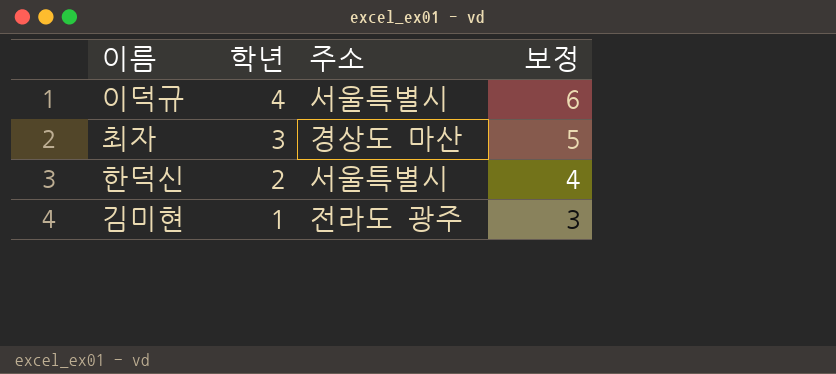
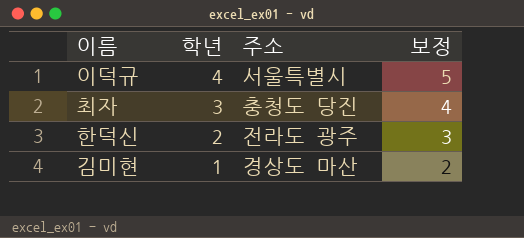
column 보정 | formula: [학년] + 2 -> [학년] + 1
최자 | 주소: 경상도 마산 -> 충청도 당진
한덕신 | 주소: 서울특별시 -> 전라도 광주
김미현 | 주소: 전라도 광주 -> 경상도 마산

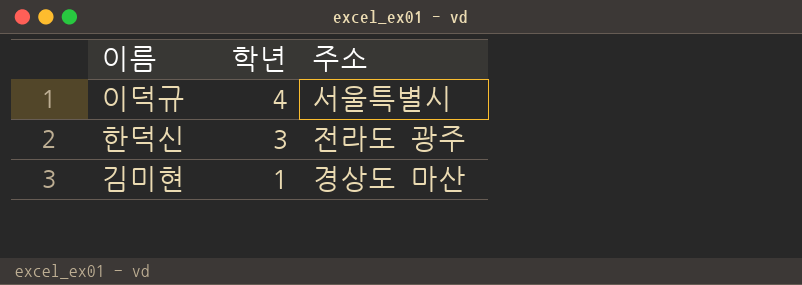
column 보정 | formula: [학년] + 1 -> none
row 최자: 3 | 충청도 당진 | 4 -> none
한덕신 | 학년: 2 -> 3

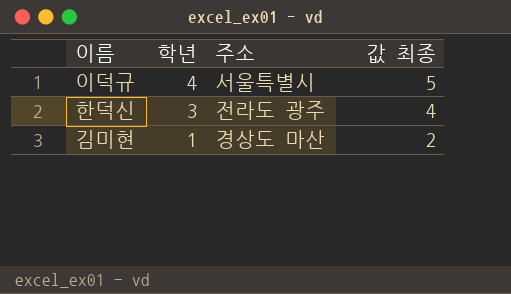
column 값 최종 | formula: none -> [학년] + 1

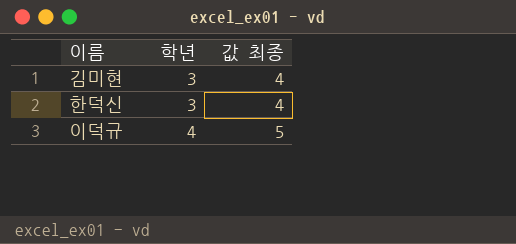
row order: 학년 descending -> 학년 ascending
column 주소 | position: 3 -> none
김미현 | 학년: 1 -> 3
김미현 | 값 최종: 2 -> 4

